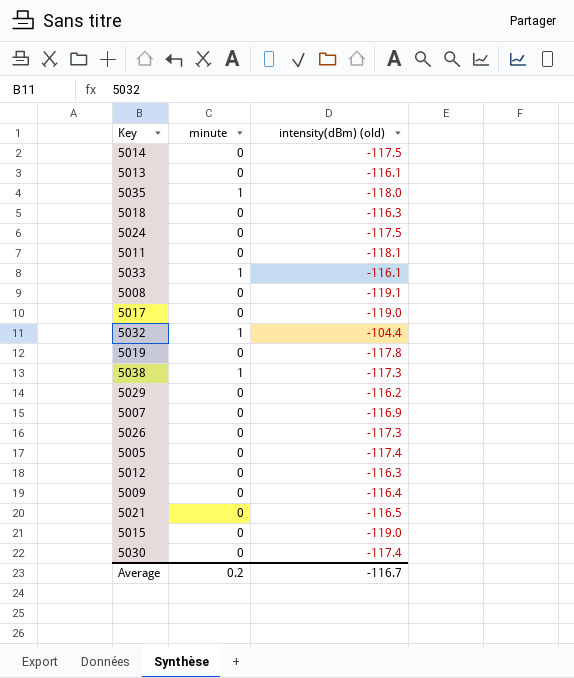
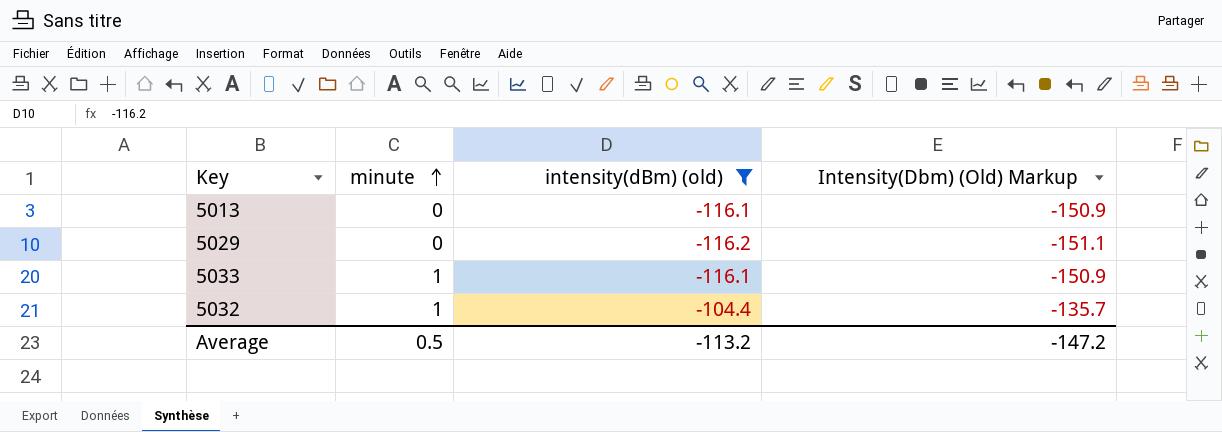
filter: none -> intensity(dBm) (old) >= -116.2
row order: none -> minute ascending
column Intensity(Dbm) (Old) Markup | formula: none -> [intensity(dBm) (old)] * 1.3
Average | minute: 0.2 -> 0.5
Average | intensity(dBm) (old): -116.7 -> -113.2

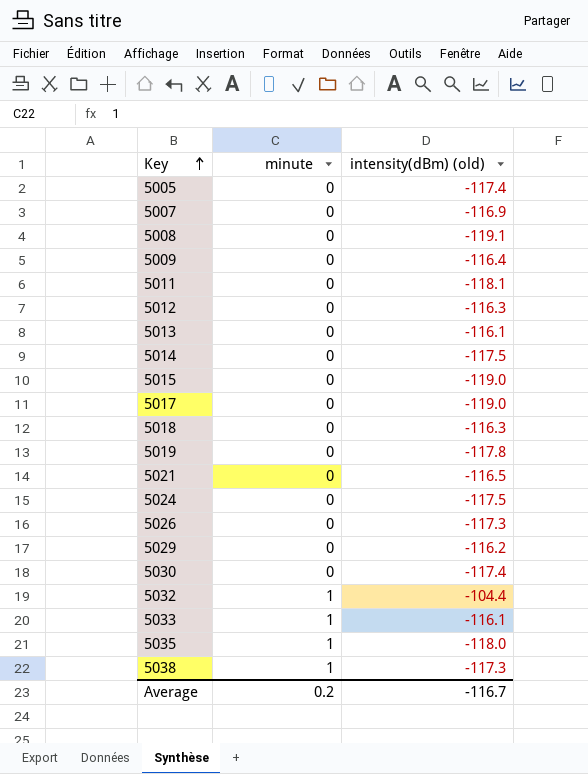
filter: intensity(dBm) (old) >= -116.2 -> none
row order: minute ascending -> Key ascending
column Intensity(Dbm) (Old) Markup | formula: [intensity(dBm) (old)] * 1.3 -> none
Average | minute: 0.5 -> 0.2
Average | intensity(dBm) (old): -113.2 -> -116.7

